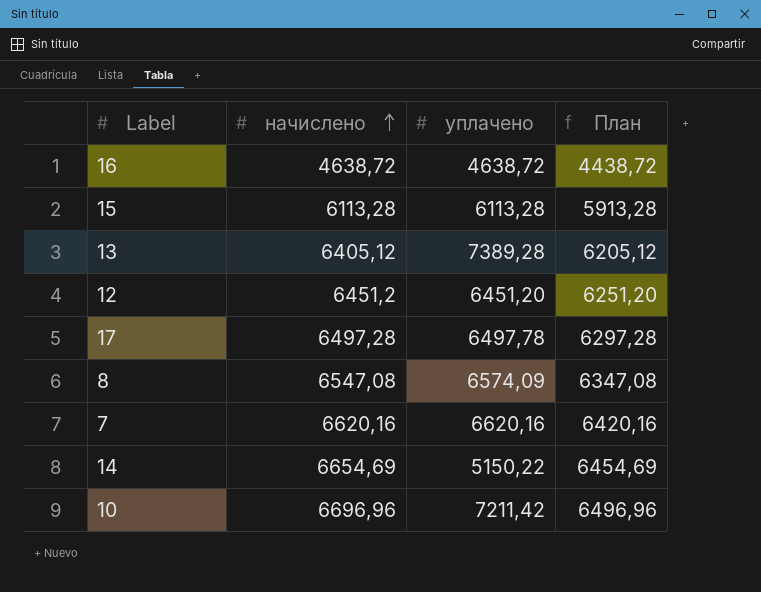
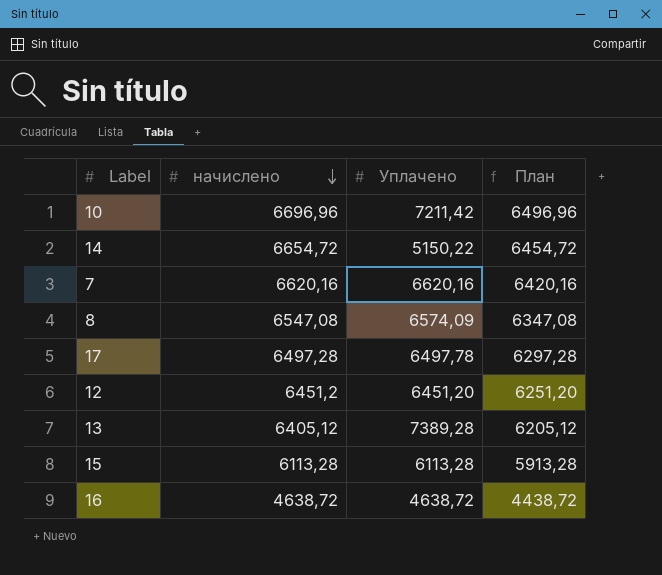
row order: начислено ascending -> начислено descending
column name: уплачено -> Уплачено
14 | начислено: 6654,69 -> 6654,72
14 | План: 6454,69 -> 6454,72

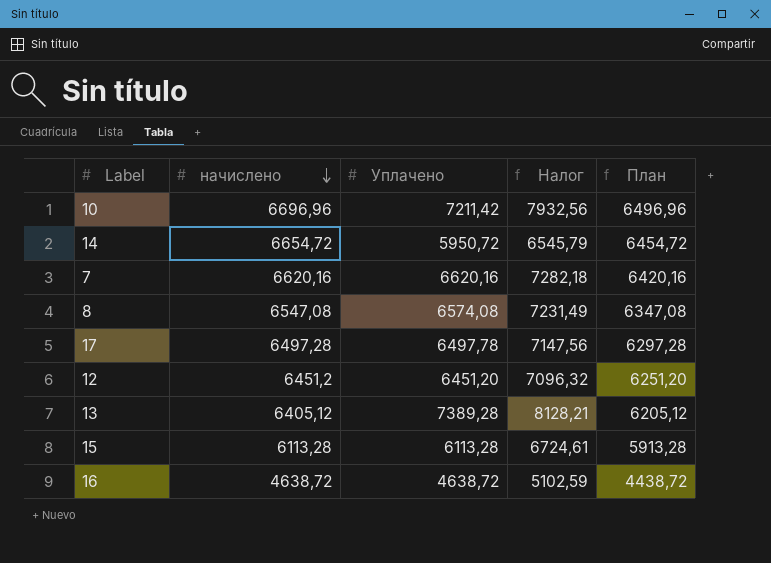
column Налог | formula: none -> [Уплачено] * 1,1
14 | Уплачено: 5150,22 -> 5950,72
8 | Уплачено: 6574,09 -> 6574,08

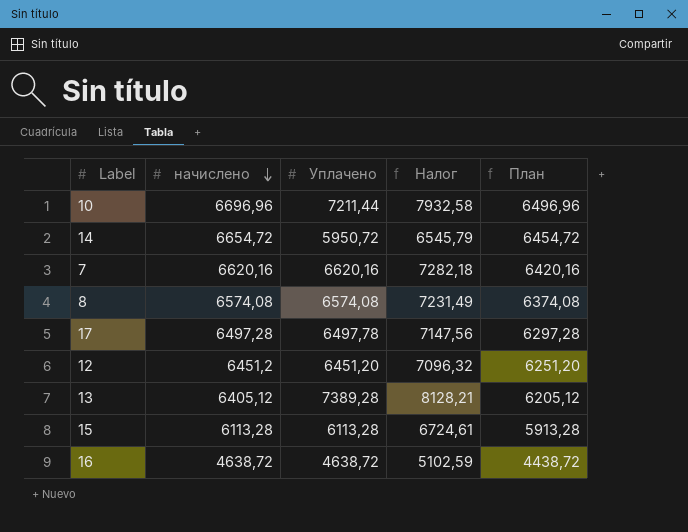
10 | Уплачено: 7211,42 -> 7211,44
10 | Налог: 7932,56 -> 7932,58
8 | начислено: 6547,08 -> 6574,08
8 | План: 6347,08 -> 6374,08

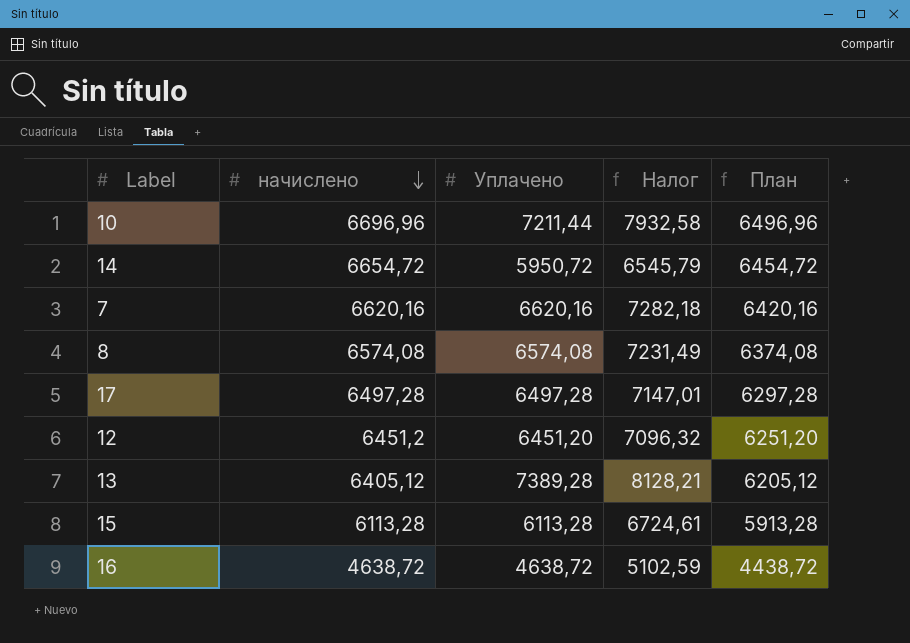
17 | Уплачено: 6497,78 -> 6497,28
17 | Налог: 7147,56 -> 7147,01

